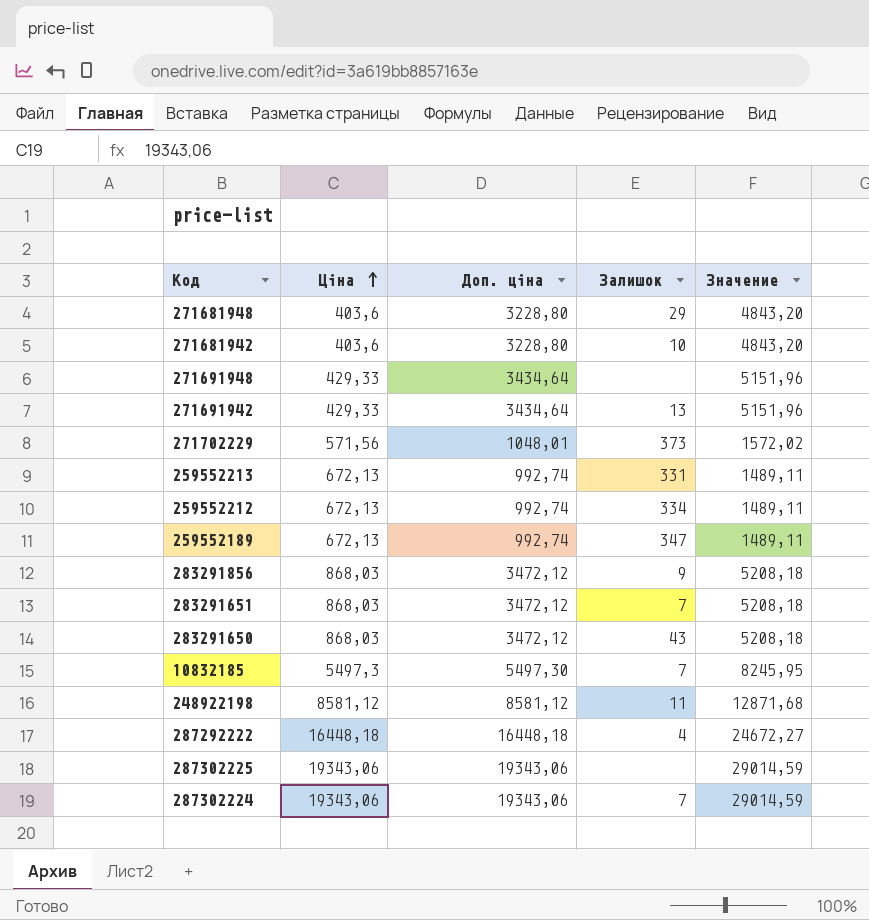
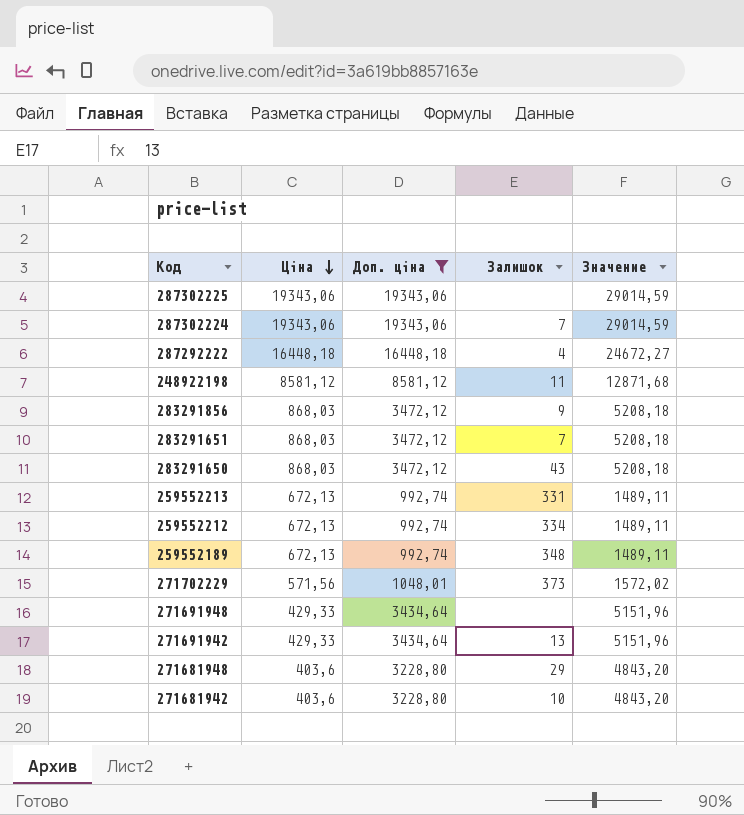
filter: none -> Доп. ціна != 5497,30
row order: Ціна ascending -> Ціна descending
259552189 | Залишок: 347 -> 348

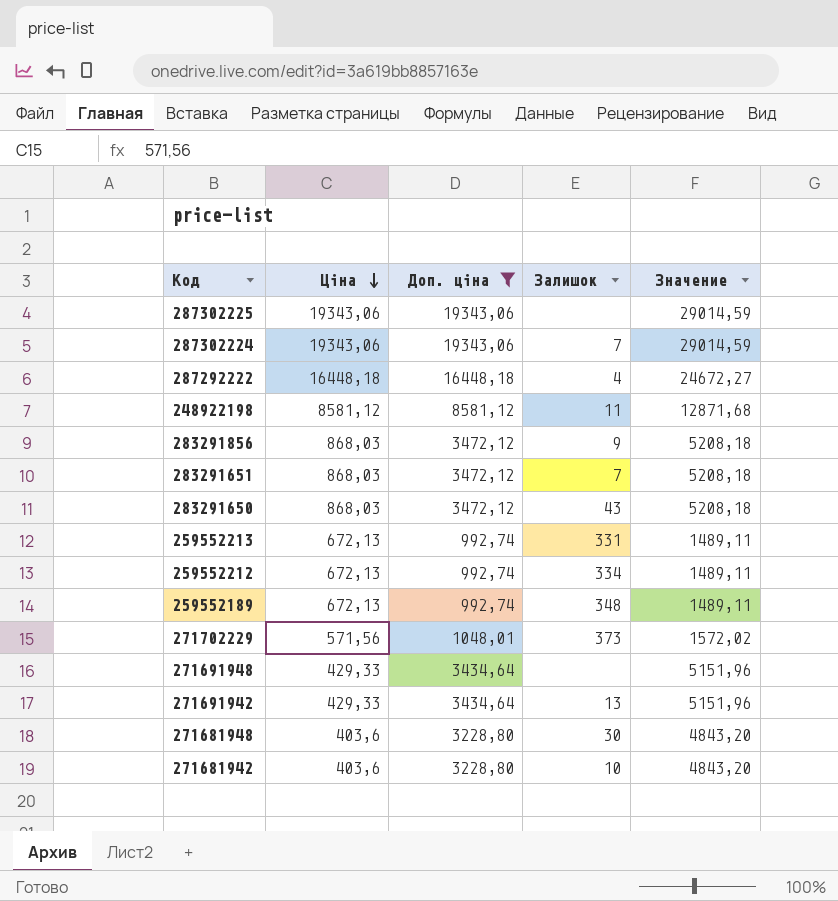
271681948 | Залишок: 29 -> 30

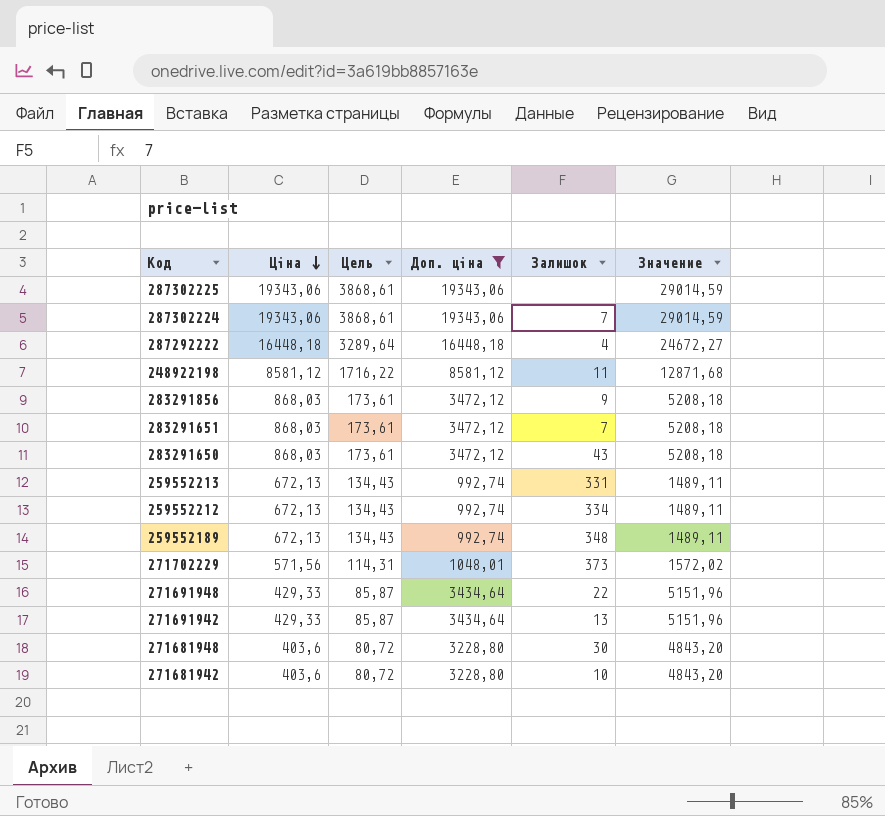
column Цель | formula: none -> [Ціна] * 0,2
271691948 | Залишок: none -> 22

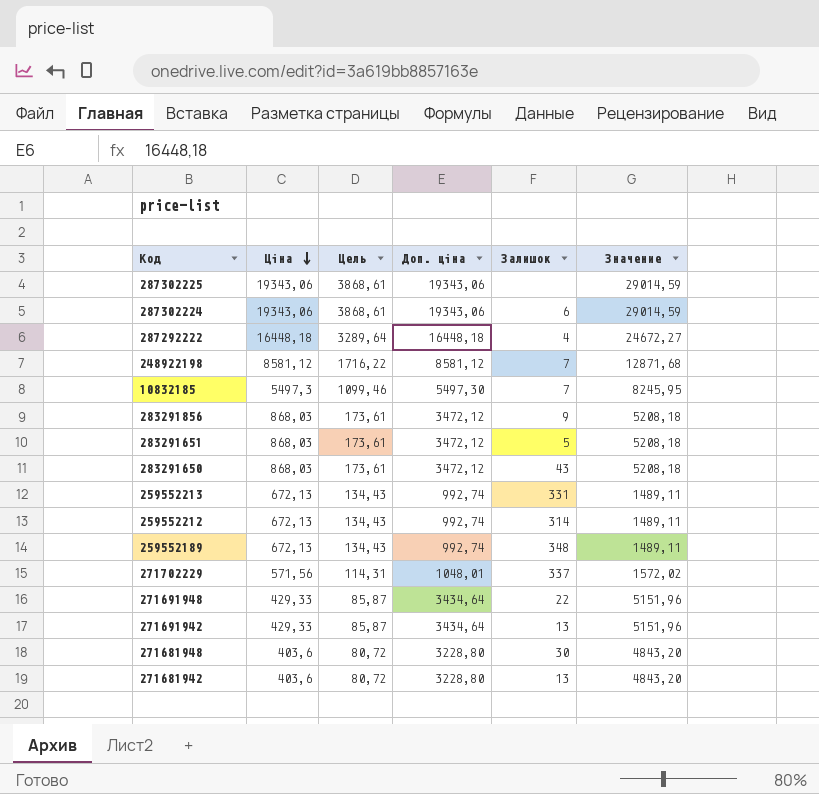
filter: Доп. ціна != 5497,30 -> none
287302224 | Залишок: 7 -> 6
248922198 | Залишок: 11 -> 7
283291651 | Залишок: 7 -> 5
259552212 | Залишок: 334 -> 314
271702229 | Залишок: 373 -> 337
271681942 | Залишок: 10 -> 13

